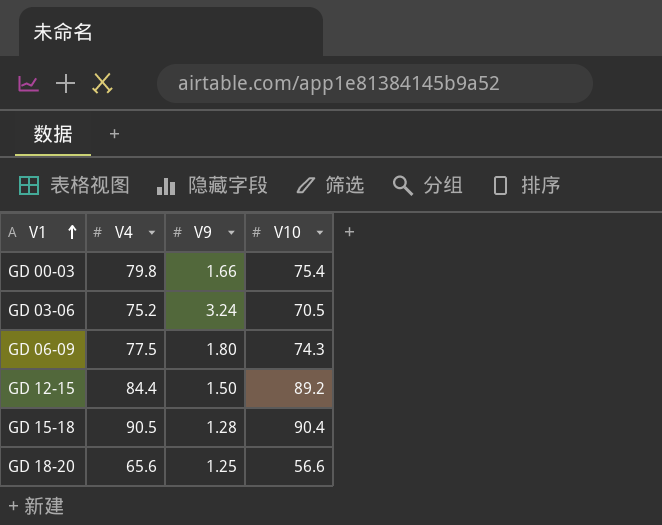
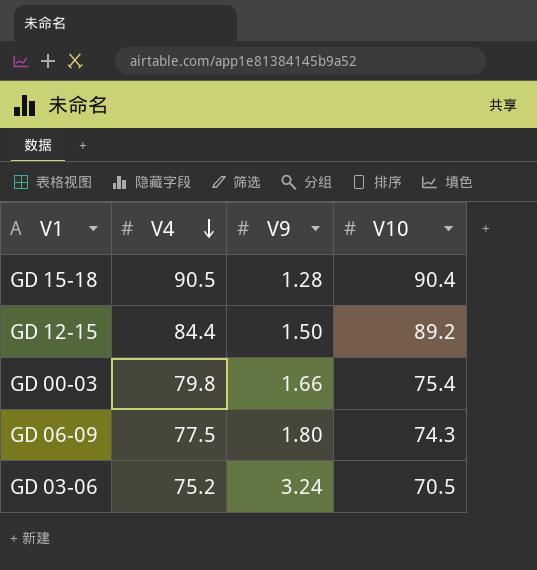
row order: V1 ascending -> V4 descending
row GD 18-20: 65.6 | 1.25 | 56.6 -> none

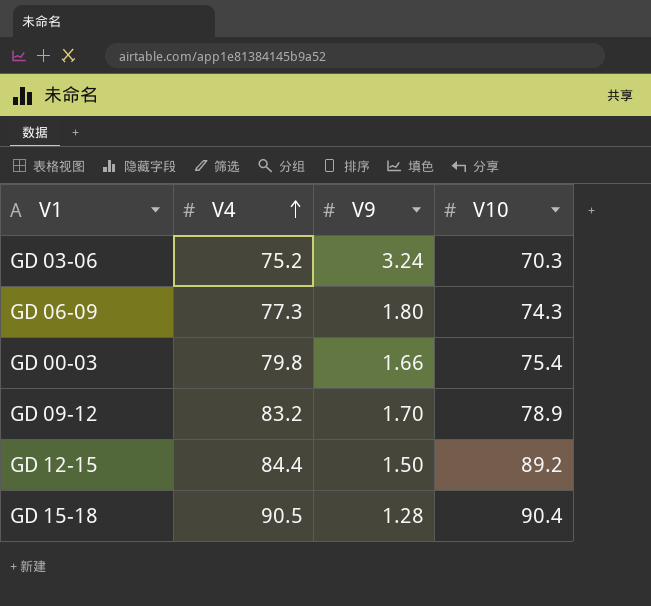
row order: V4 descending -> V4 ascending
GD 03-06 | V10: 70.5 -> 70.3
GD 06-09 | V4: 77.5 -> 77.3
row GD 09-12: none -> 83.2 | 1.70 | 78.9

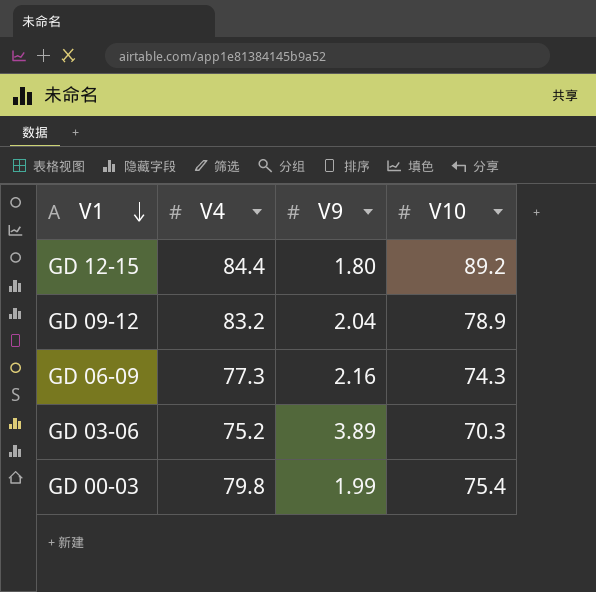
row order: V4 ascending -> V1 descending
row GD 15-18: 90.5 | 1.28 | 90.4 -> none
GD 12-15 | V9: 1.50 -> 1.80
GD 09-12 | V9: 1.70 -> 2.04
GD 06-09 | V9: 1.80 -> 2.16
GD 03-06 | V9: 3.24 -> 3.89
GD 00-03 | V9: 1.66 -> 1.99

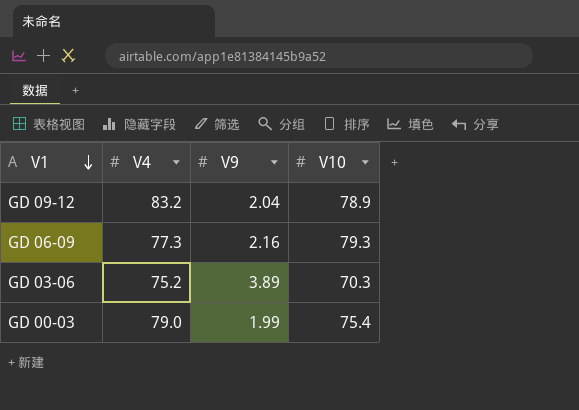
row GD 12-15: 84.4 | 1.80 | 89.2 -> none
GD 06-09 | V10: 74.3 -> 79.3
GD 00-03 | V4: 79.8 -> 79.0

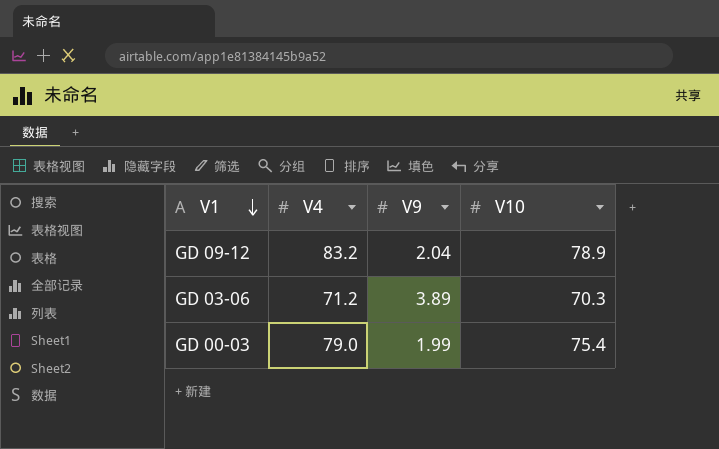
row GD 06-09: 77.3 | 2.16 | 79.3 -> none
GD 03-06 | V4: 75.2 -> 71.2

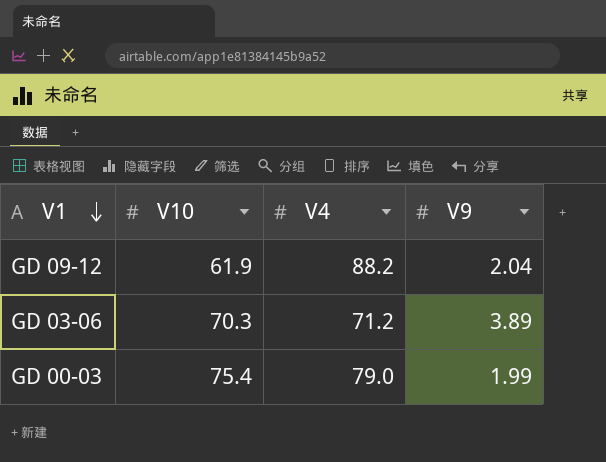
column V10 | position: 4 -> 2
GD 09-12 | V10: 78.9 -> 61.9
GD 09-12 | V4: 83.2 -> 88.2

